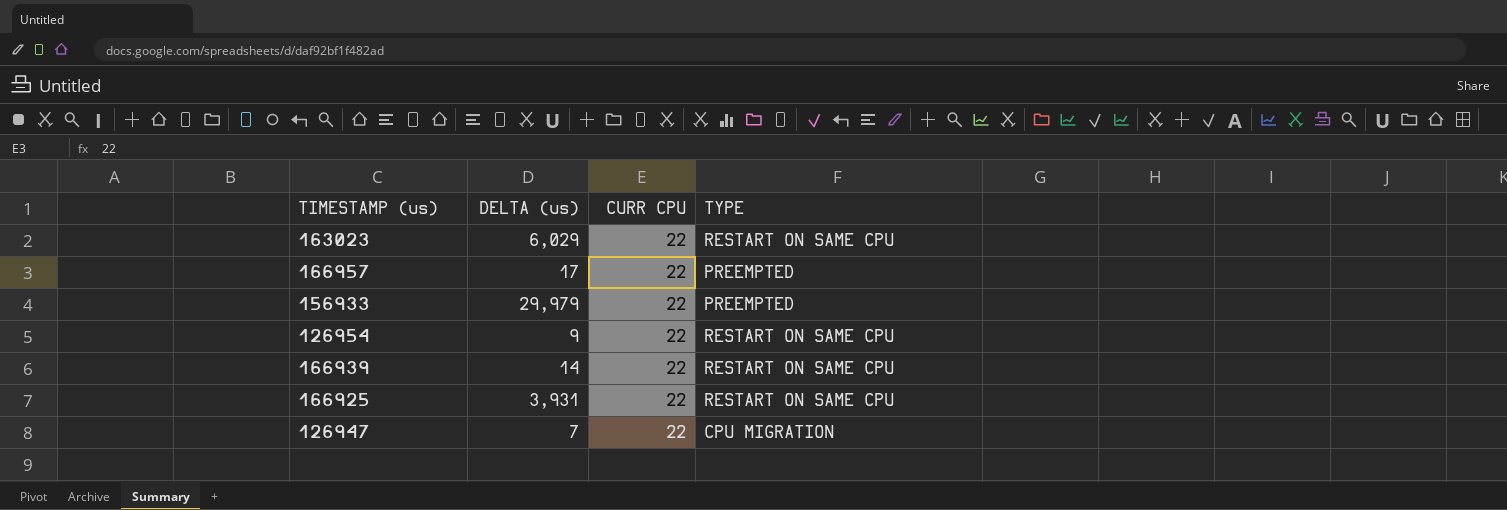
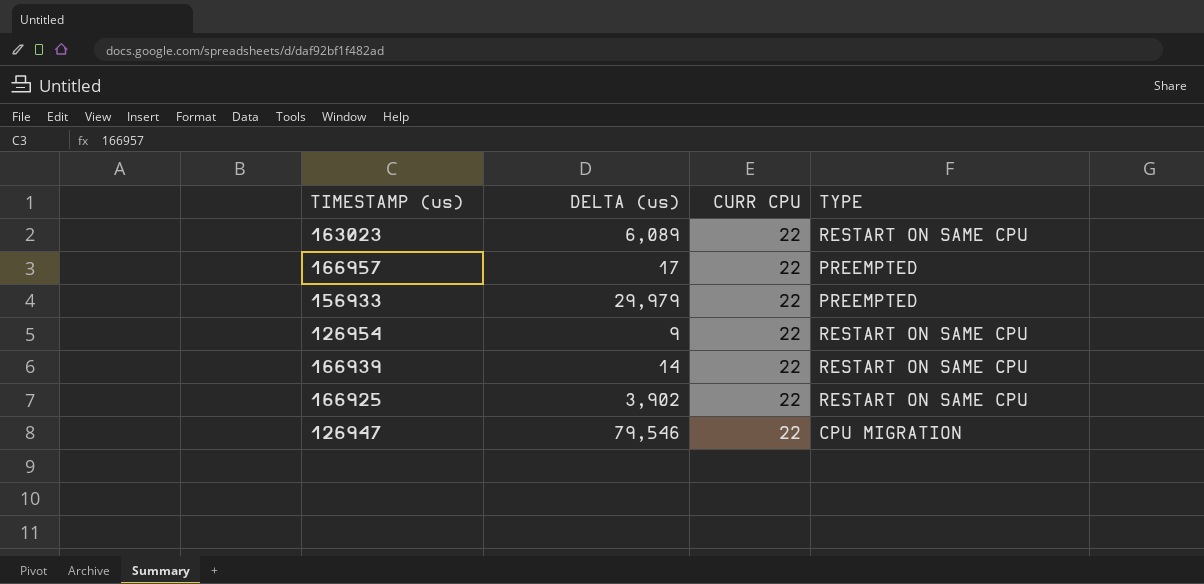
163023 | DELTA (us): 6,029 -> 6,089
166925 | DELTA (us): 3,931 -> 3,902
126947 | DELTA (us): 7 -> 79,546

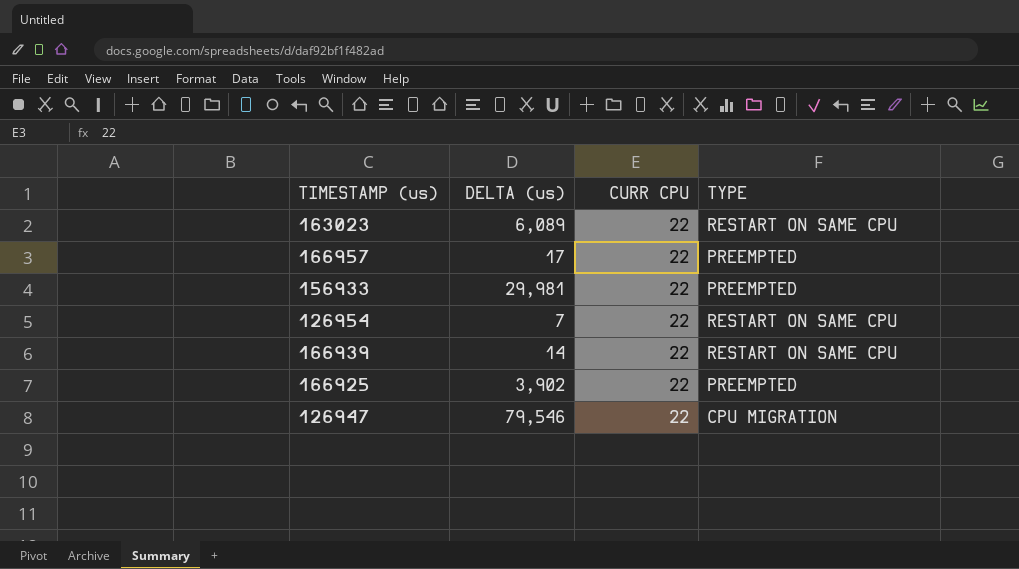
156933 | DELTA (us): 29,979 -> 29,981
126954 | DELTA (us): 9 -> 7
166925 | TYPE: RESTART ON SAME CPU -> PREEMPTED

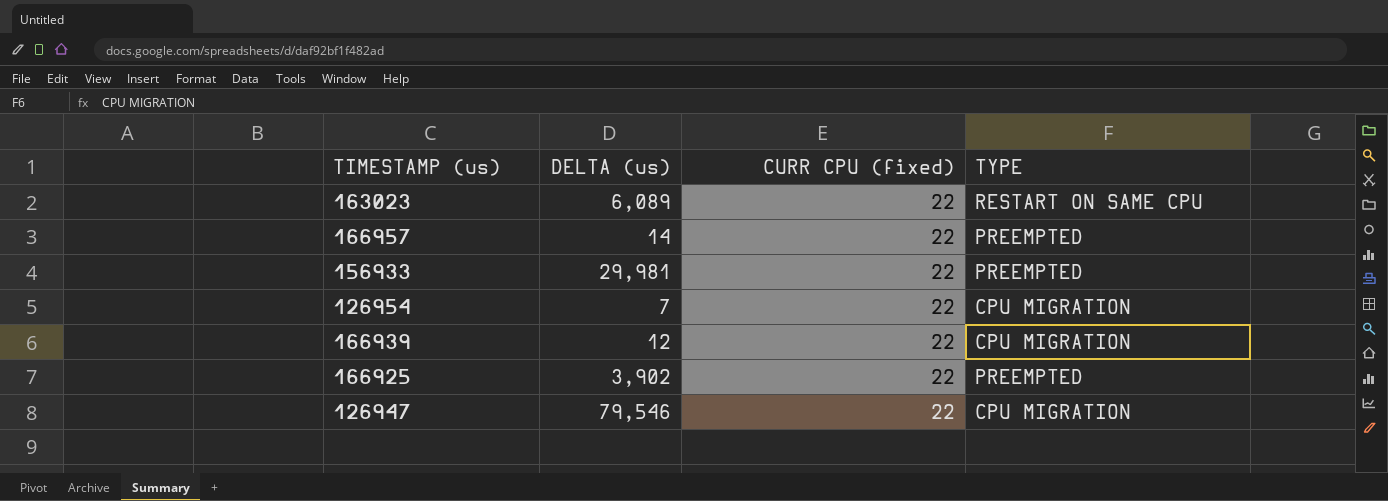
column name: CURR CPU -> CURR CPU (fixed)
166957 | DELTA (us): 17 -> 14
126954 | TYPE: RESTART ON SAME CPU -> CPU MIGRATION
166939 | DELTA (us): 14 -> 12
166939 | TYPE: RESTART ON SAME CPU -> CPU MIGRATION

